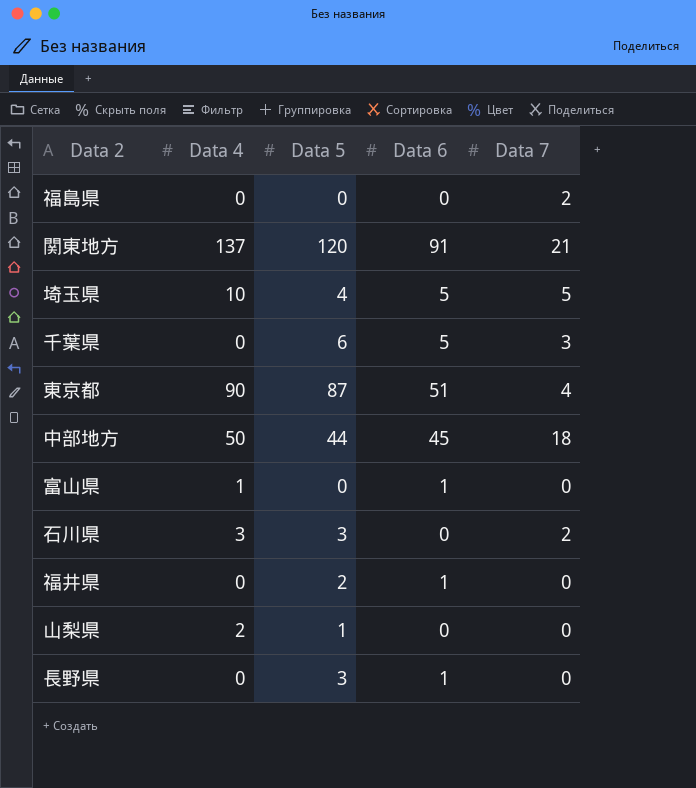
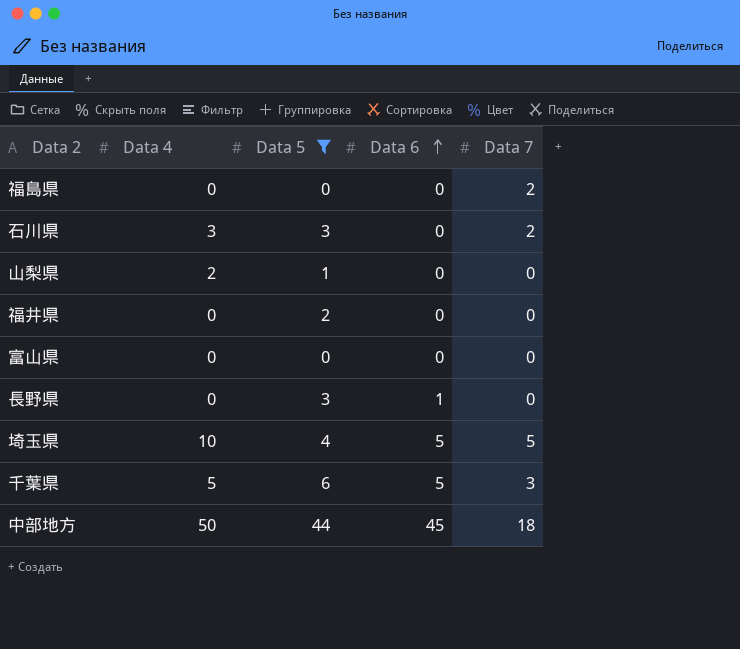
filter: none -> Data 5 <= 44
row order: none -> Data 6 ascending
福井県 | Data 6: 1 -> 0
富山県 | Data 4: 1 -> 0
富山県 | Data 6: 1 -> 0
千葉県 | Data 4: 0 -> 5

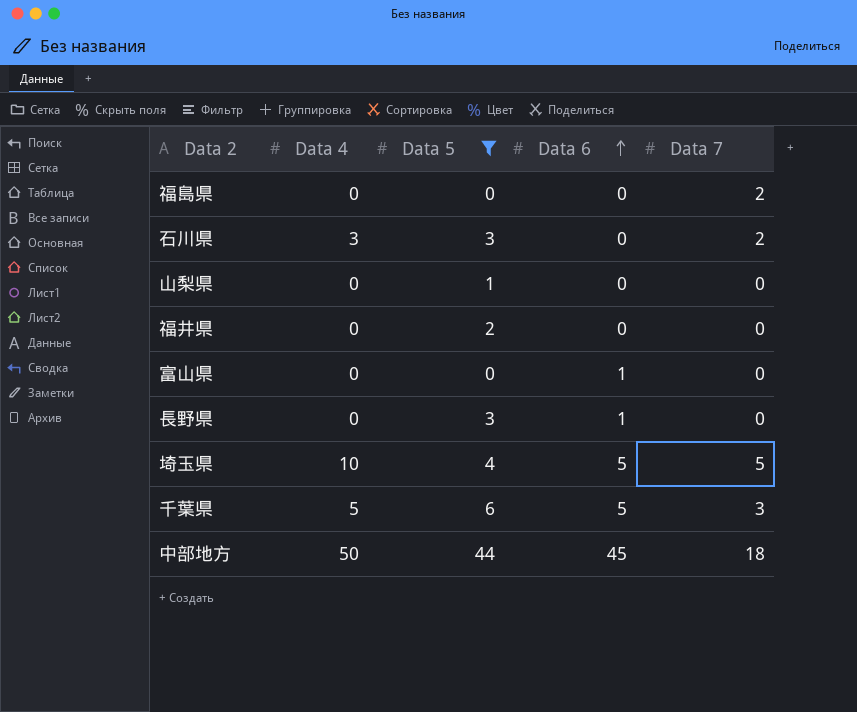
山梨県 | Data 4: 2 -> 0
富山県 | Data 6: 0 -> 1

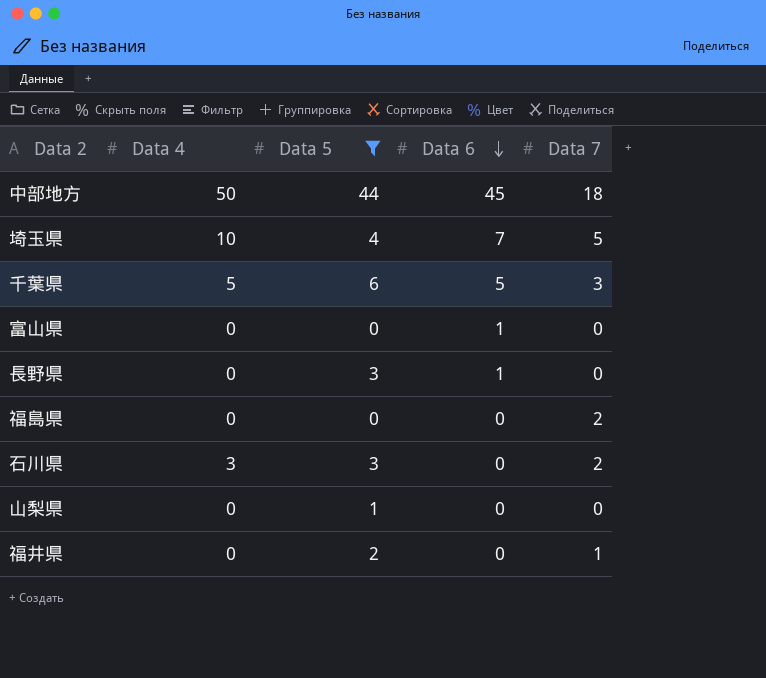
row order: Data 6 ascending -> Data 6 descending
埼玉県 | Data 6: 5 -> 7
福井県 | Data 7: 0 -> 1

